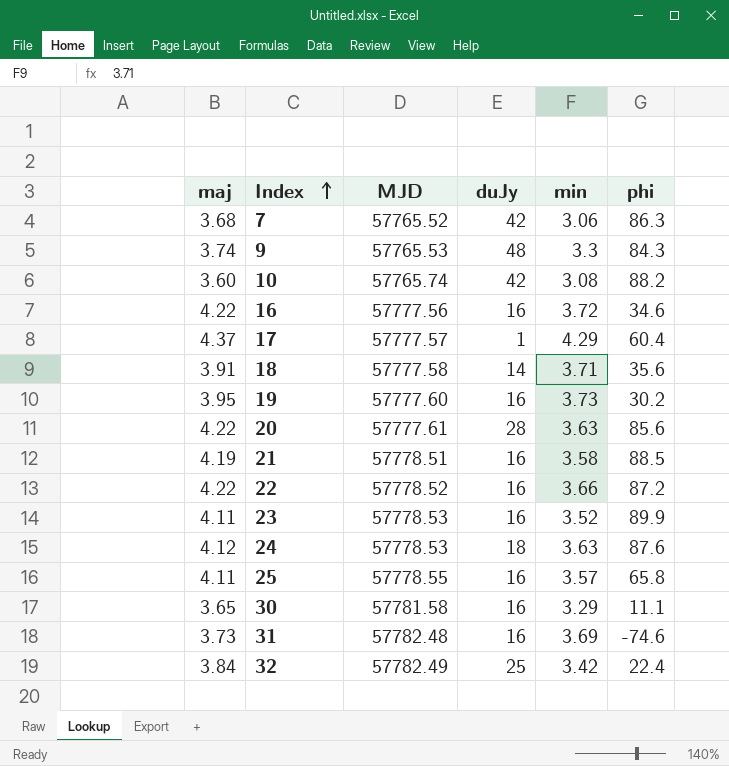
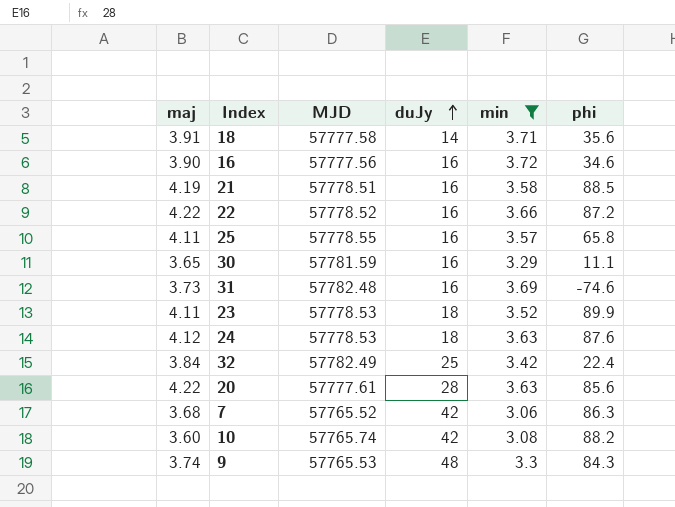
filter: none -> min <= 3.72
row order: Index ascending -> duJy ascending
16 | maj: 4.22 -> 3.90
30 | MJD: 57781.58 -> 57781.59
23 | duJy: 16 -> 18

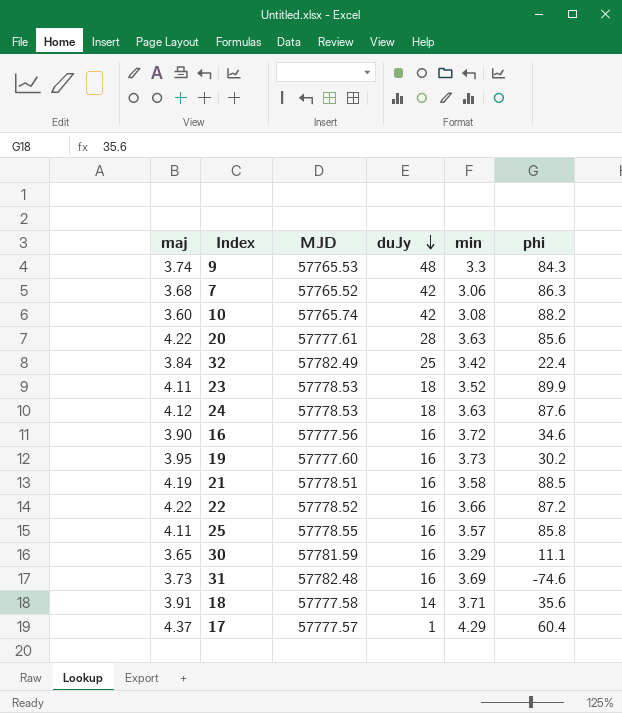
filter: min <= 3.72 -> none
row order: duJy ascending -> duJy descending
25 | phi: 65.8 -> 85.8

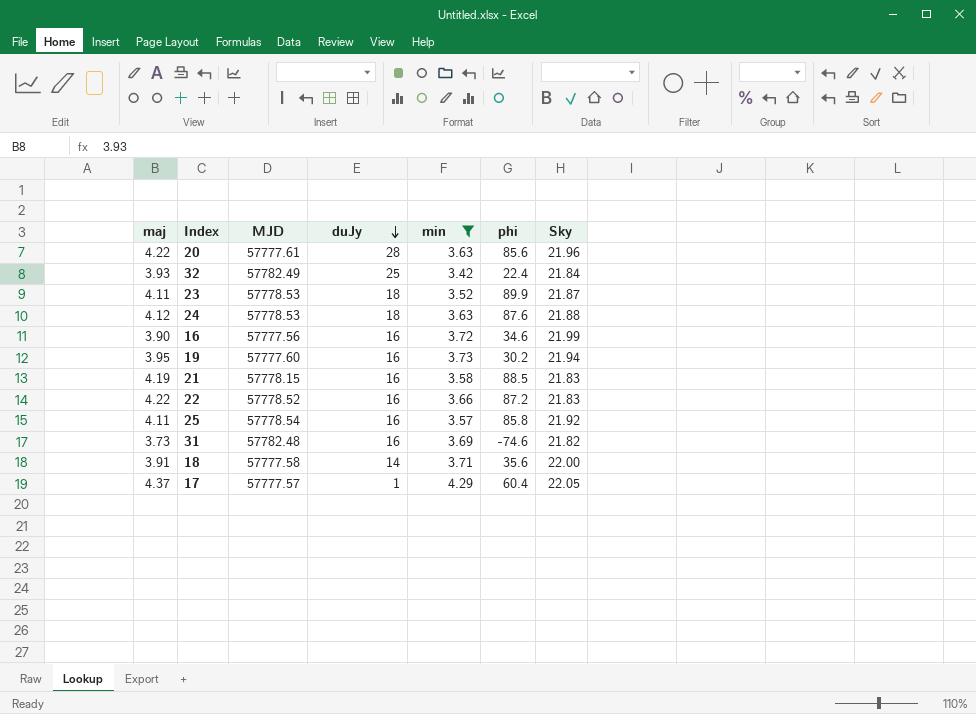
filter: none -> min >= 3.42
column Sky | position: none -> 7
32 | maj: 3.84 -> 3.93
21 | MJD: 57778.51 -> 57778.15
25 | MJD: 57778.55 -> 57778.54

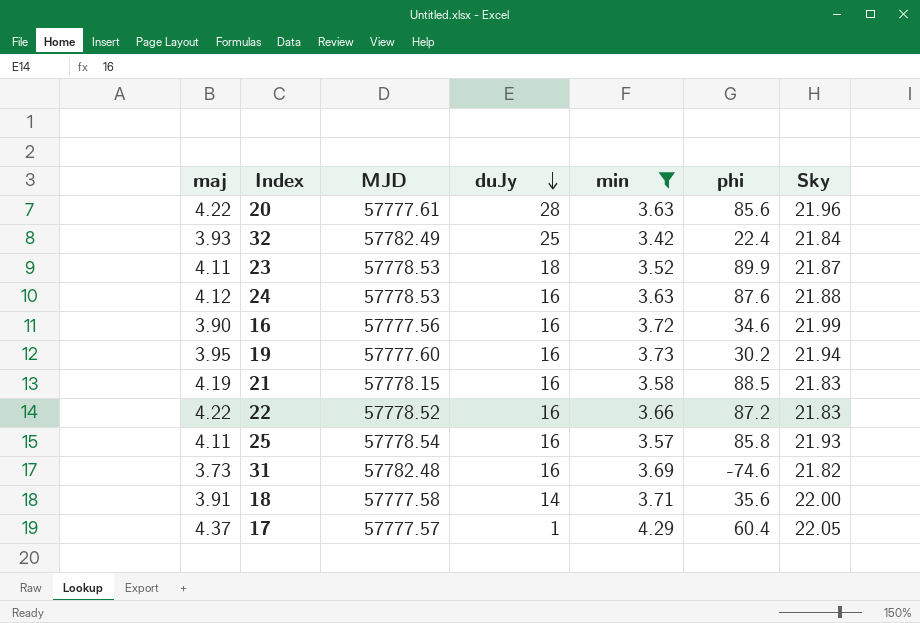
24 | duJy: 18 -> 16
25 | Sky: 21.92 -> 21.93

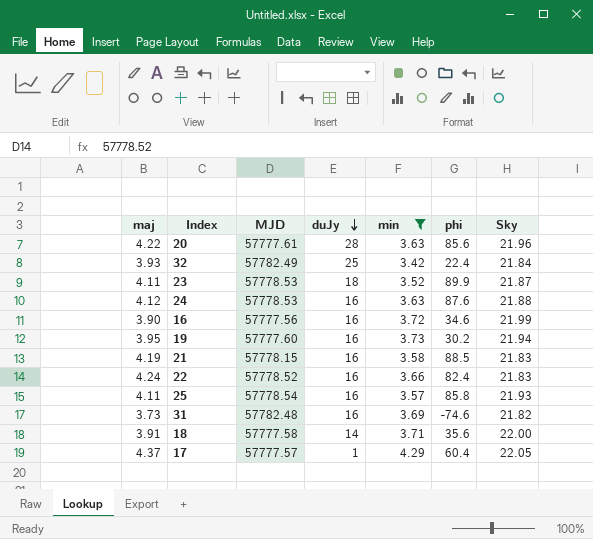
22 | maj: 4.22 -> 4.24
22 | phi: 87.2 -> 82.4

